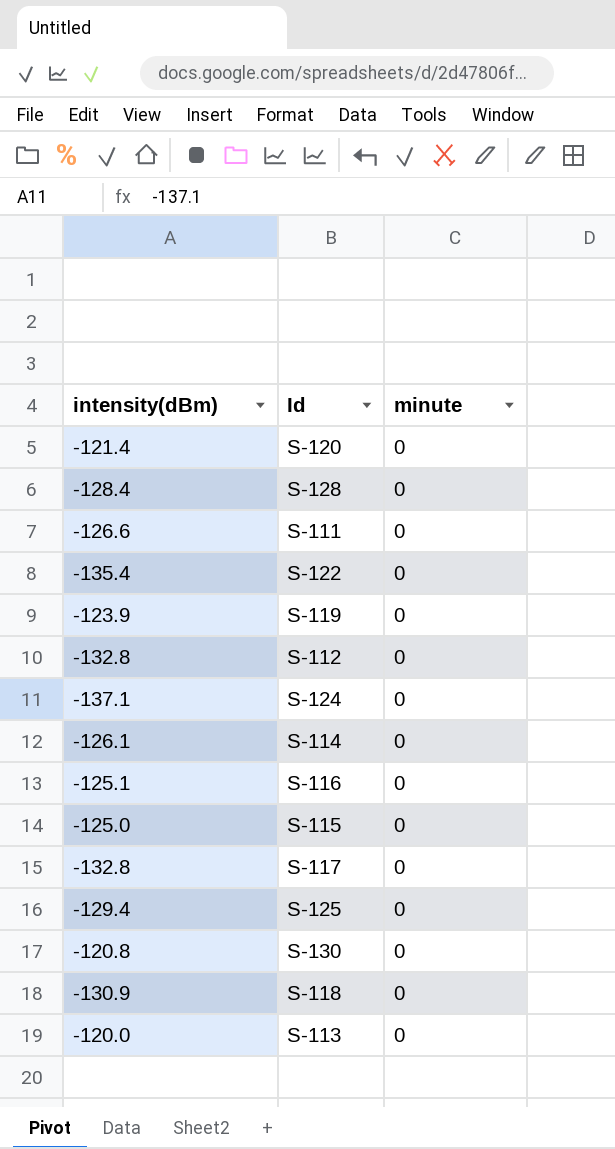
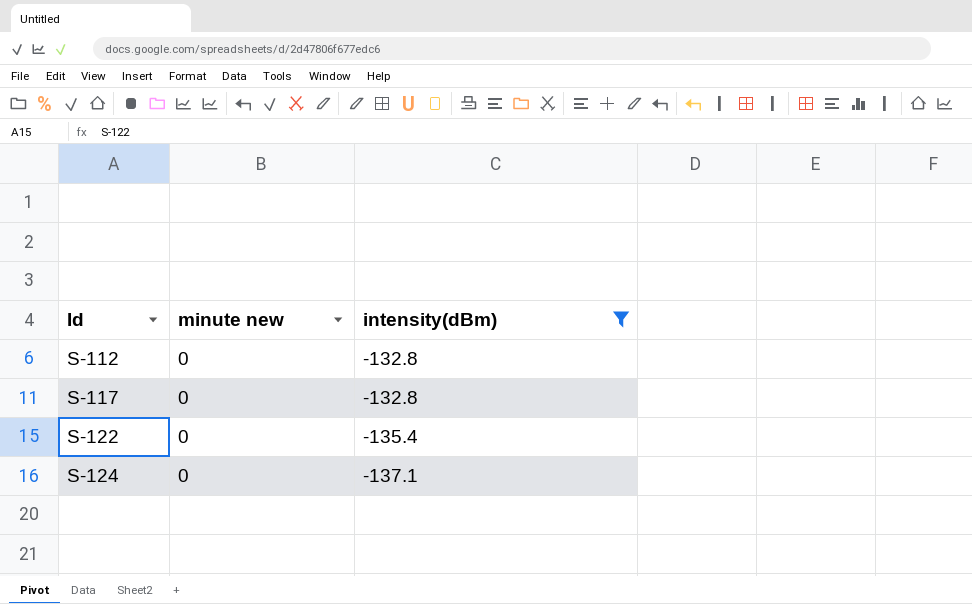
filter: none -> intensity(dBm) <= -132.8
row order: none -> Id ascending
column name: minute -> minute new
column intensity(dBm) | position: 1 -> 3

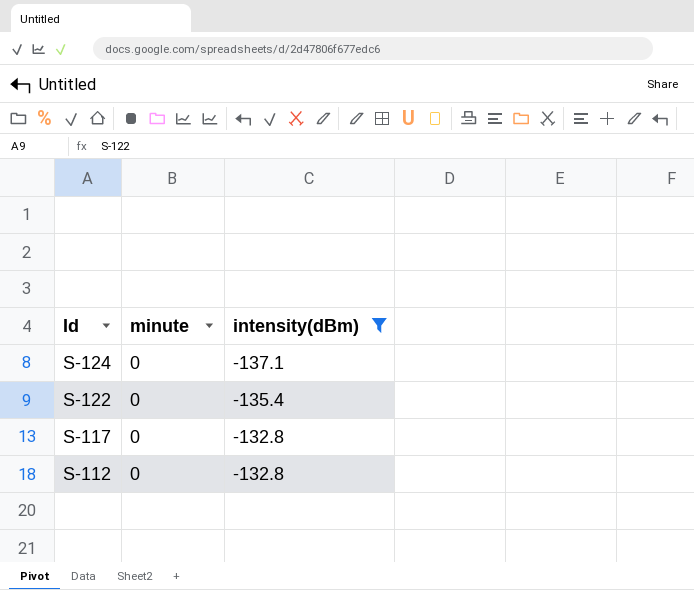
row order: Id ascending -> Id descending
column name: minute new -> minute

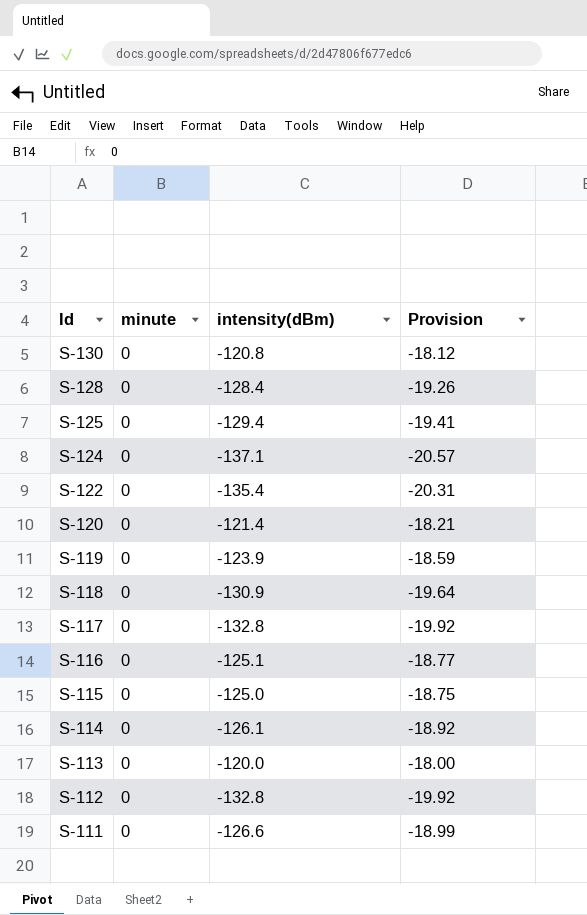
filter: intensity(dBm) <= -132.8 -> none
column Provision | formula: none -> [intensity(dBm)] * 0.15

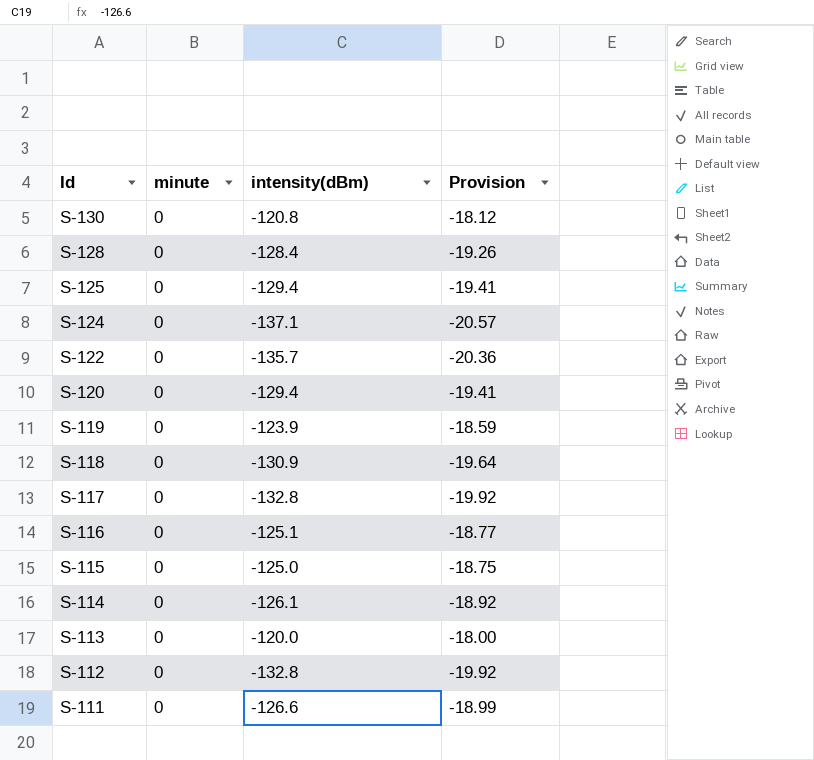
S-122 | intensity(dBm): -135.4 -> -135.7
S-122 | Provision: -20.31 -> -20.36
S-120 | intensity(dBm): -121.4 -> -129.4
S-120 | Provision: -18.21 -> -19.41

